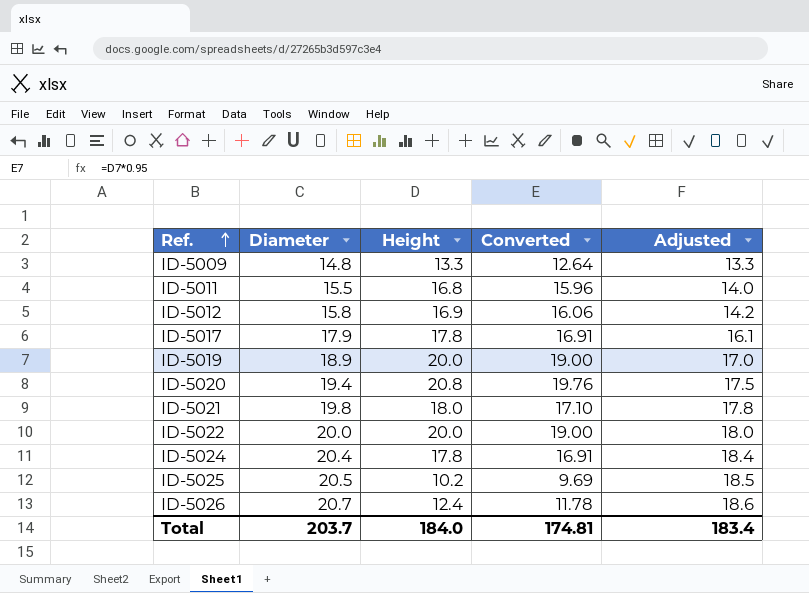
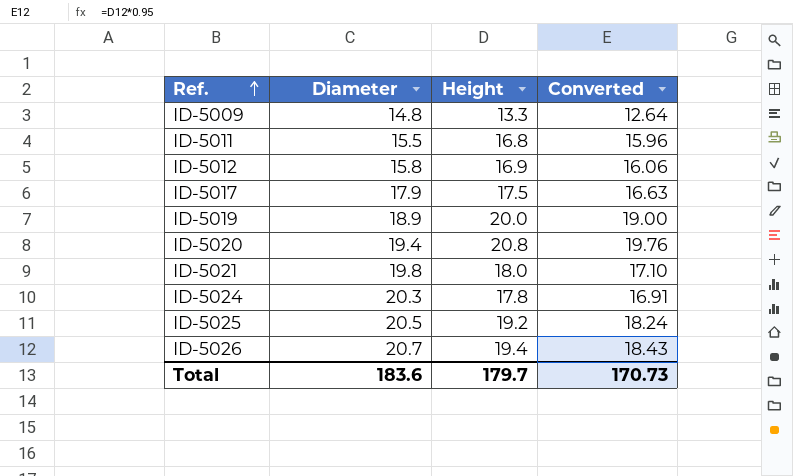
column Adjusted | formula: [Diameter] * 0.9 -> none
row ID-5022: 20.0 | 20.0 | 19.00 | 18.0 -> none
ID-5017 | Height: 17.8 -> 17.5
ID-5017 | Converted: 16.91 -> 16.63
ID-5024 | Diameter: 20.4 -> 20.3
ID-5025 | Height: 10.2 -> 19.2
ID-5025 | Converted: 9.69 -> 18.24
ID-5026 | Height: 12.4 -> 19.4
ID-5026 | Converted: 11.78 -> 18.43
Total | Diameter: 203.7 -> 183.6
Total | Height: 184.0 -> 179.7
Total | Converted: 174.81 -> 170.73

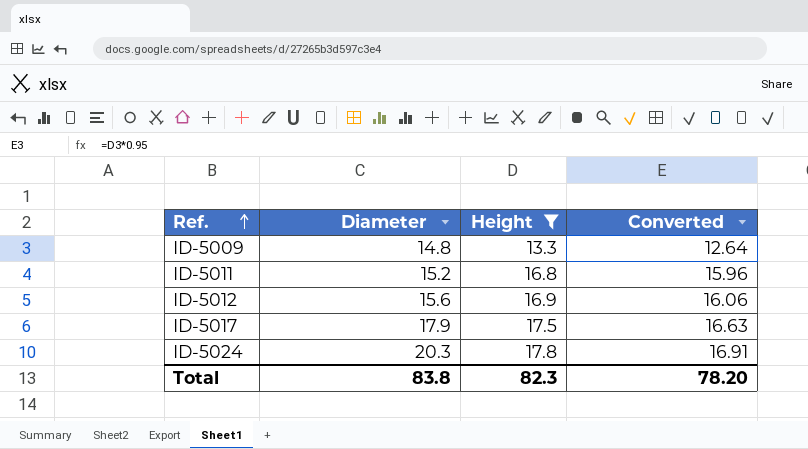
filter: none -> Height <= 17.8
ID-5011 | Diameter: 15.5 -> 15.2
ID-5012 | Diameter: 15.8 -> 15.6
Total | Diameter: 183.6 -> 83.8
Total | Height: 179.7 -> 82.3
Total | Converted: 170.73 -> 78.20

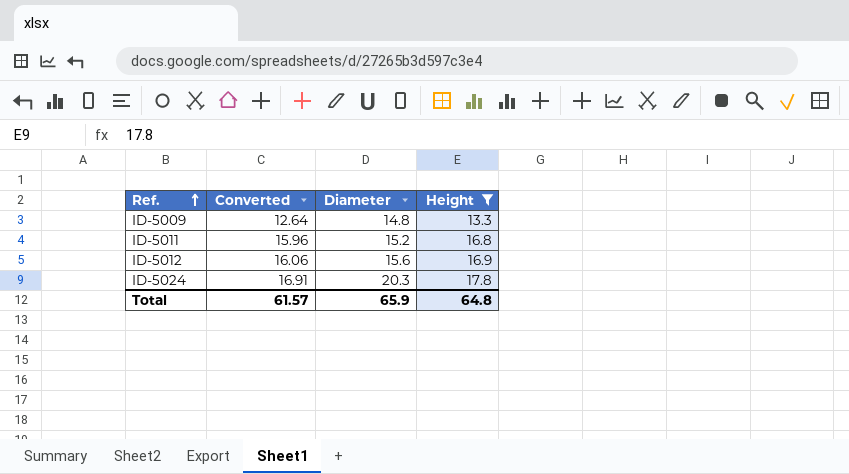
column Converted | position: 4 -> 2
row ID-5017: 17.9 | 17.5 | 16.63 -> none
Total | Converted: 78.20 -> 61.57
Total | Diameter: 83.8 -> 65.9
Total | Height: 82.3 -> 64.8

